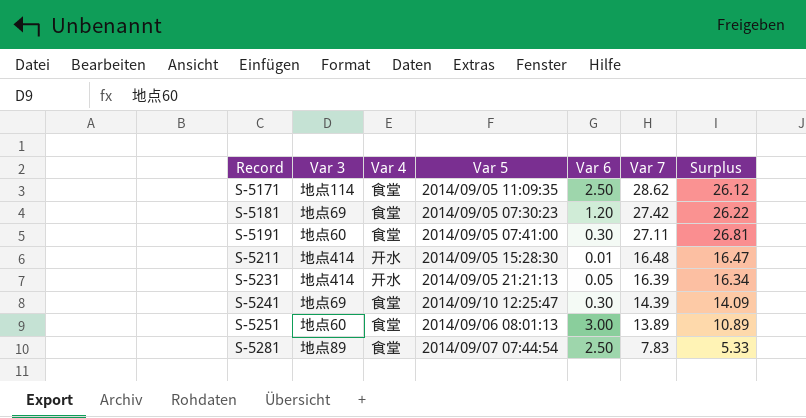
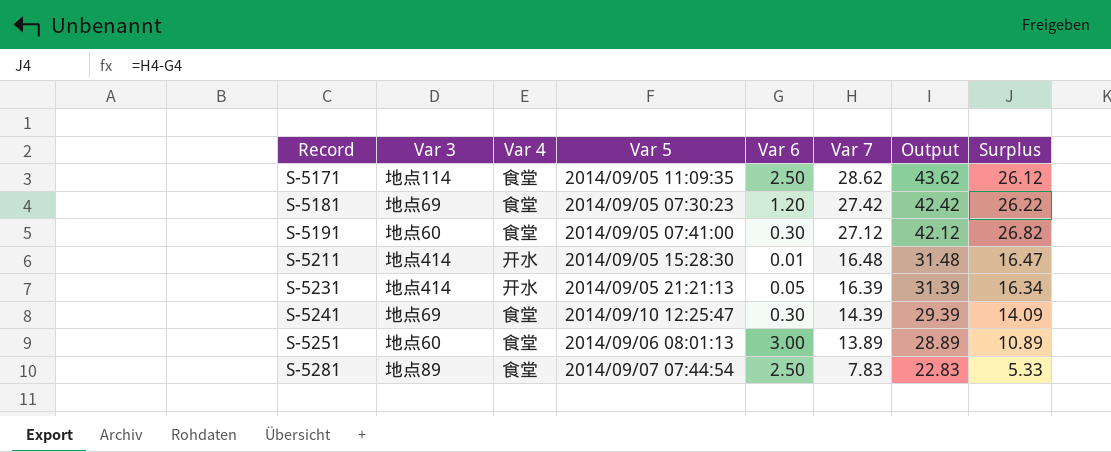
column Output | formula: none -> [Var 7] + 15
S-5191 | Var 7: 27.11 -> 27.12
S-5191 | Surplus: 26.81 -> 26.82

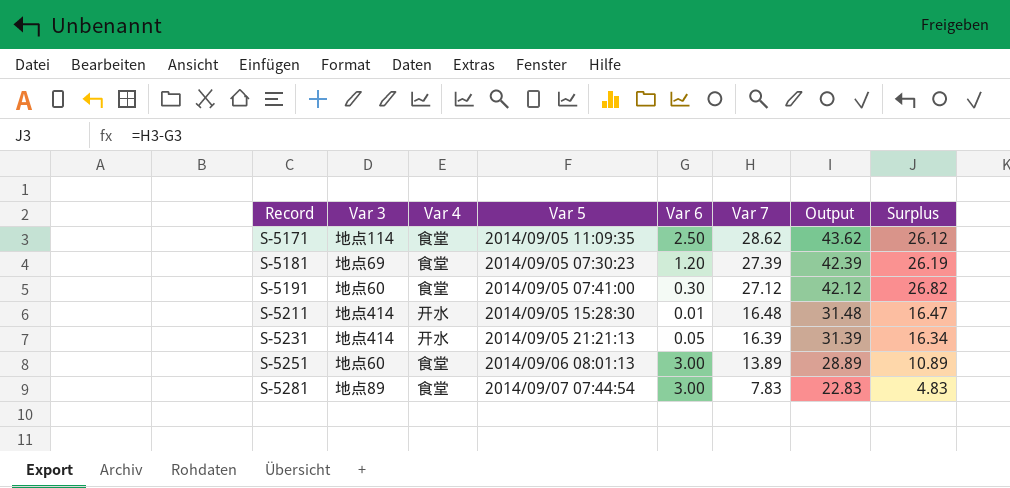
row S-5241: 地点69 | 食堂 | 2014/09/10 12:25:47 | 0.30 | 14.39 | 29.39 | 14.09 -> none
S-5181 | Var 7: 27.42 -> 27.39
S-5181 | Output: 42.42 -> 42.39
S-5181 | Surplus: 26.22 -> 26.19
S-5281 | Var 6: 2.50 -> 3.00
S-5281 | Surplus: 5.33 -> 4.83

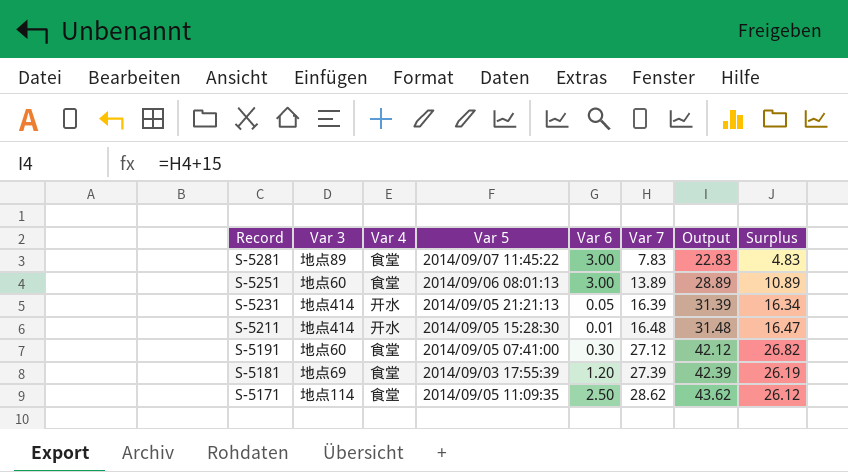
row order: Record ascending -> Record descending
S-5281 | Var 5: 2014/09/07 07:44:54 -> 2014/09/07 11:45:22
S-5181 | Var 5: 2014/09/05 07:30:23 -> 2014/09/03 17:55:39

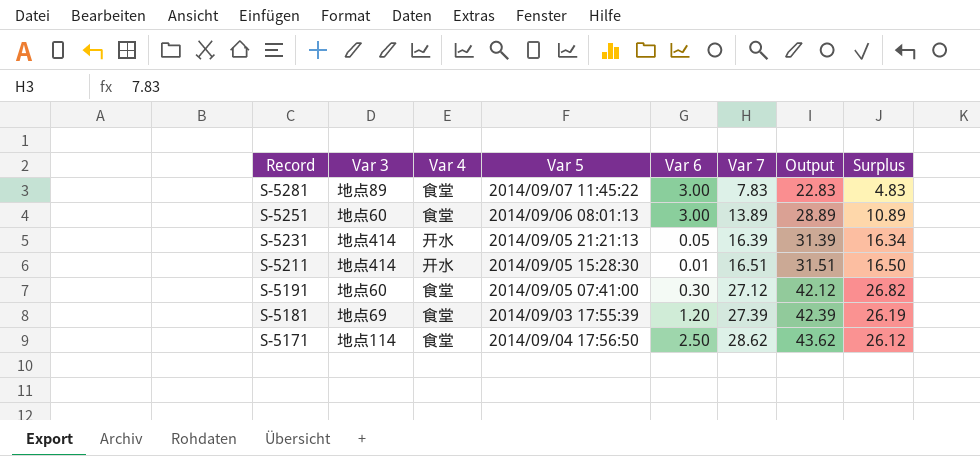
S-5211 | Var 7: 16.48 -> 16.51
S-5211 | Output: 31.48 -> 31.51
S-5211 | Surplus: 16.47 -> 16.50
S-5171 | Var 5: 2014/09/05 11:09:35 -> 2014/09/04 17:56:50

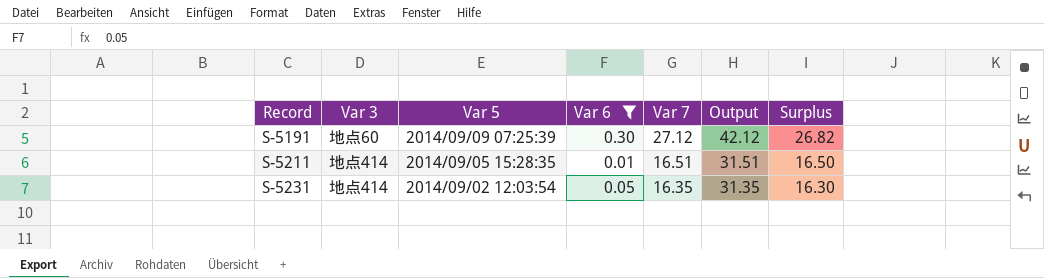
filter: none -> Var 6 <= 0.30
row order: Record descending -> Record ascending
column Var 4 | position: 3 -> none
S-5191 | Var 5: 2014/09/05 07:41:00 -> 2014/09/09 07:25:39
S-5211 | Var 5: 2014/09/05 15:28:30 -> 2014/09/05 15:28:35
S-5231 | Var 5: 2014/09/05 21:21:13 -> 2014/09/02 12:03:54
S-5231 | Var 7: 16.39 -> 16.35
S-5231 | Output: 31.39 -> 31.35
S-5231 | Surplus: 16.34 -> 16.30

